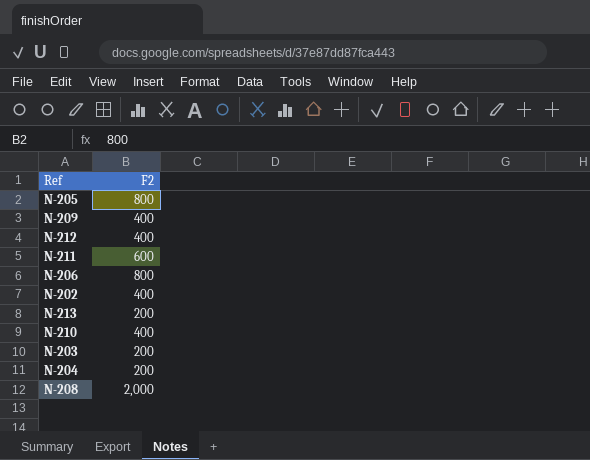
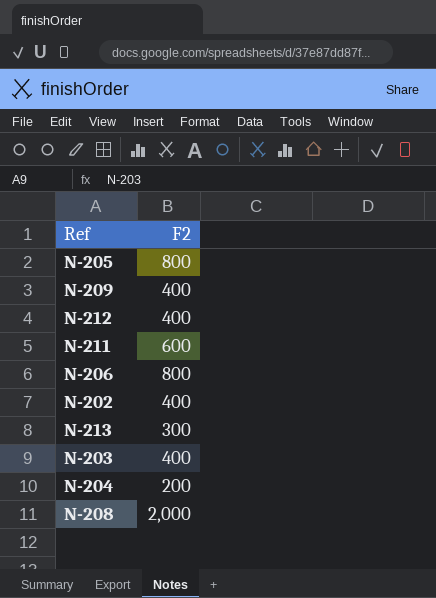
row N-210: 400 -> none
N-213 | F2: 200 -> 300
N-203 | F2: 200 -> 400

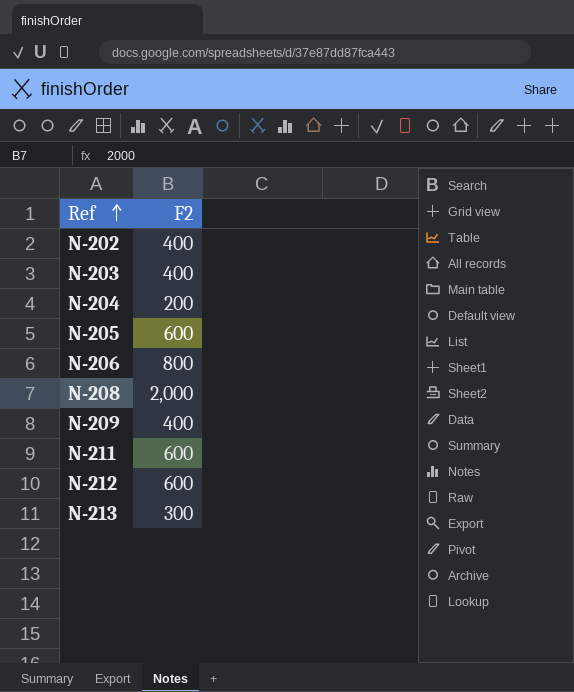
row order: none -> Ref ascending
N-205 | F2: 800 -> 600
N-212 | F2: 400 -> 600

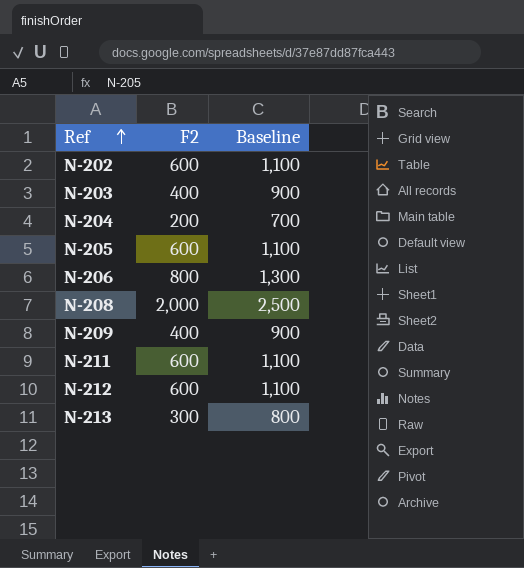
column Baseline | formula: none -> [F2] + 500
N-202 | F2: 400 -> 600

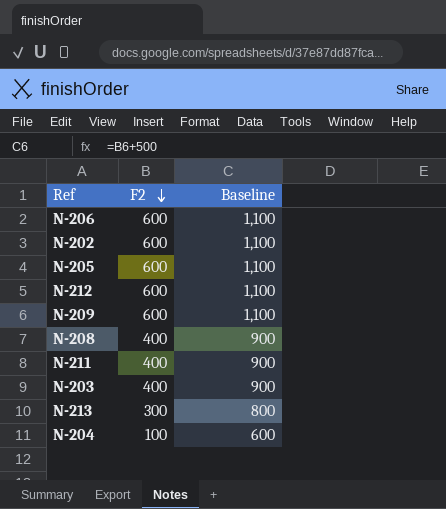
row order: Ref ascending -> F2 descending
N-206 | F2: 800 -> 600
N-206 | Baseline: 1,300 -> 1,100
N-209 | F2: 400 -> 600
N-209 | Baseline: 900 -> 1,100
N-208 | F2: 2,000 -> 400
N-208 | Baseline: 2,500 -> 900
N-211 | F2: 600 -> 400
N-211 | Baseline: 1,100 -> 900
N-204 | F2: 200 -> 100
N-204 | Baseline: 700 -> 600

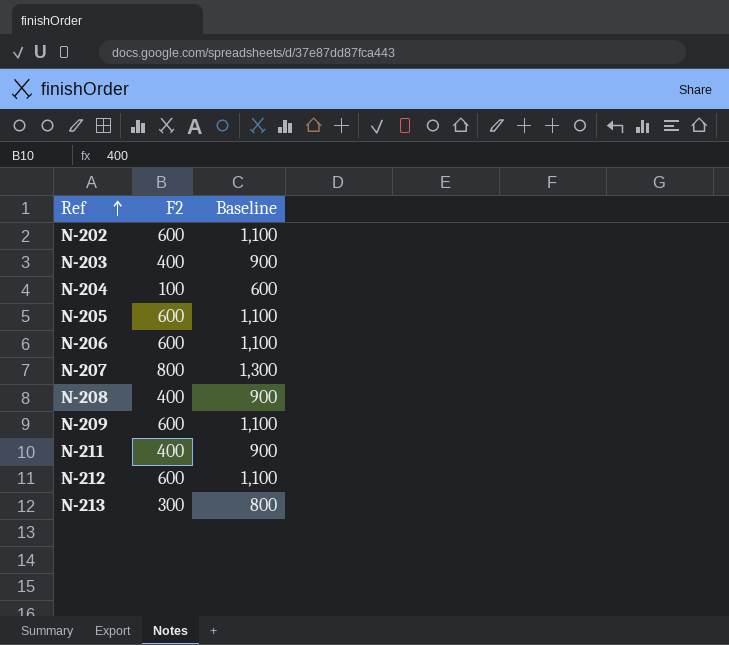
row order: F2 descending -> Ref ascending
row N-207: none -> 800 | 1,300

